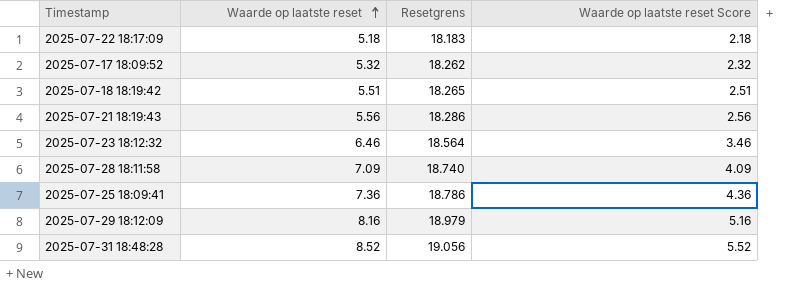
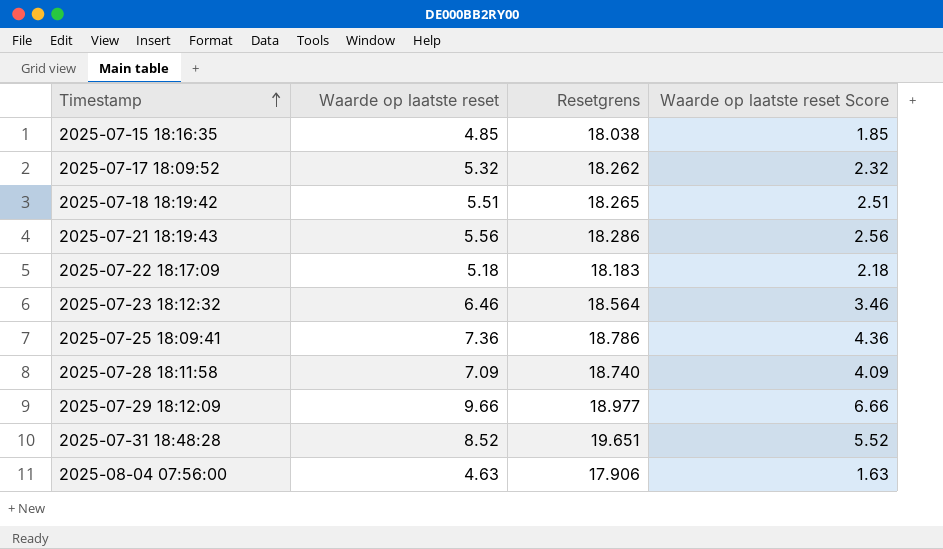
row order: Waarde op laatste reset ascending -> Timestamp ascending
row 2025-07-15 18:16:35: none -> 4.85 | 18.038 | 1.85
2025-07-29 18:12:09 | Waarde op laatste reset: 8.16 -> 9.66
2025-07-29 18:12:09 | Resetgrens: 18.979 -> 18.977
2025-07-29 18:12:09 | Waarde op laatste reset Score: 5.16 -> 6.66
2025-07-31 18:48:28 | Resetgrens: 19.056 -> 19.651
row 2025-08-04 07:56:00: none -> 4.63 | 17.906 | 1.63

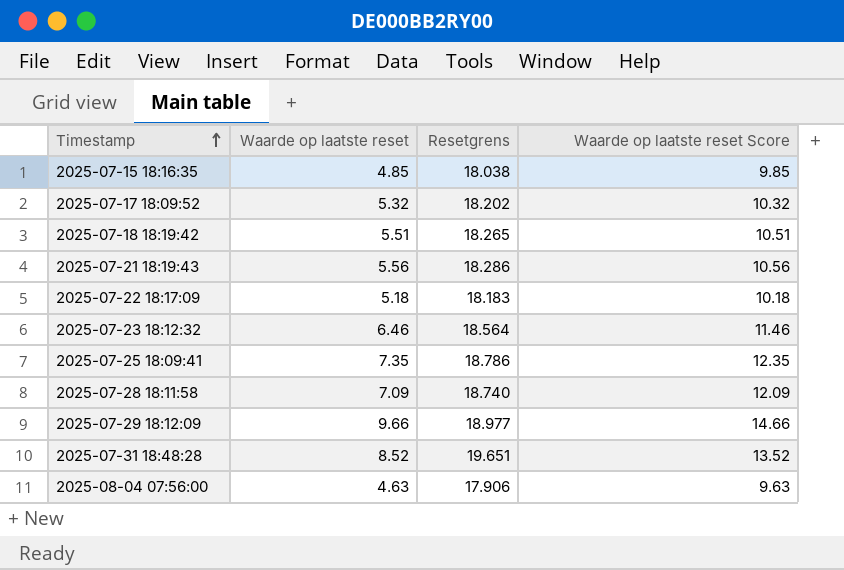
column Waarde op laatste reset Score | formula: [Waarde op laatste reset] - 3 -> [Waarde op laatste reset] + 5
2025-07-17 18:09:52 | Resetgrens: 18.262 -> 18.202
2025-07-25 18:09:41 | Waarde op laatste reset: 7.36 -> 7.35

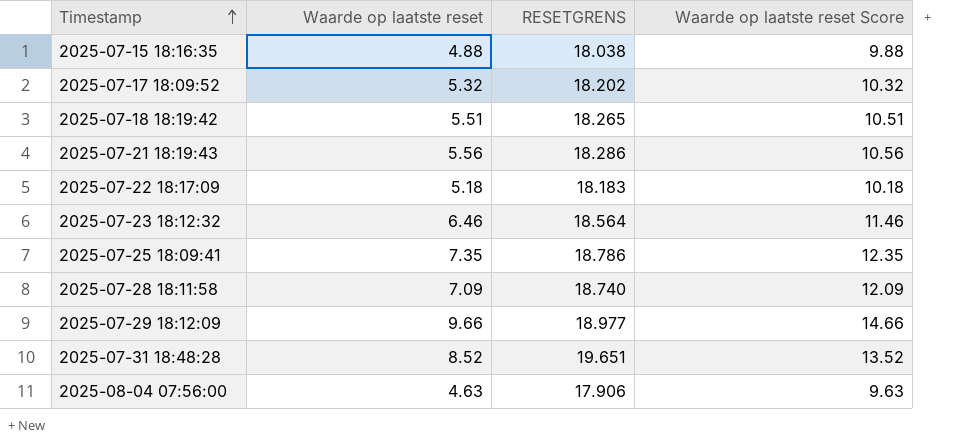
column name: Resetgrens -> RESETGRENS
2025-07-15 18:16:35 | Waarde op laatste reset: 4.85 -> 4.88
2025-07-15 18:16:35 | Waarde op laatste reset Score: 9.85 -> 9.88

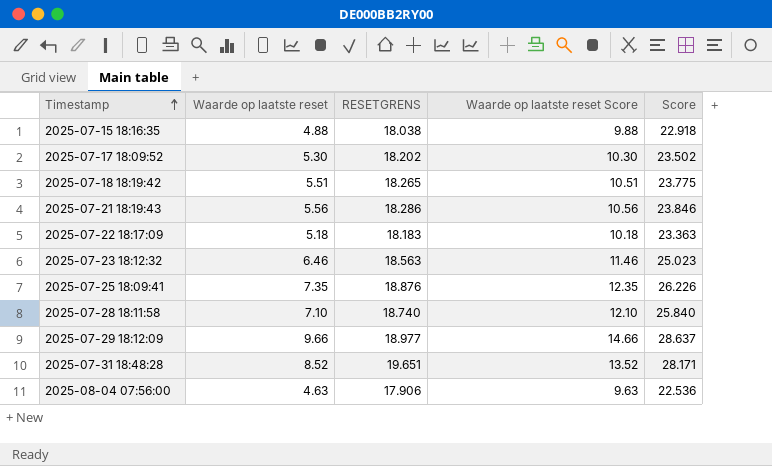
column Score | formula: none -> [Waarde op laatste reset] + [RESETGRENS]
2025-07-17 18:09:52 | Waarde op laatste reset: 5.32 -> 5.30
2025-07-17 18:09:52 | Waarde op laatste reset Score: 10.32 -> 10.30
2025-07-23 18:12:32 | RESETGRENS: 18.564 -> 18.563
2025-07-25 18:09:41 | RESETGRENS: 18.786 -> 18.876
2025-07-28 18:11:58 | Waarde op laatste reset: 7.09 -> 7.10
2025-07-28 18:11:58 | Waarde op laatste reset Score: 12.09 -> 12.10

